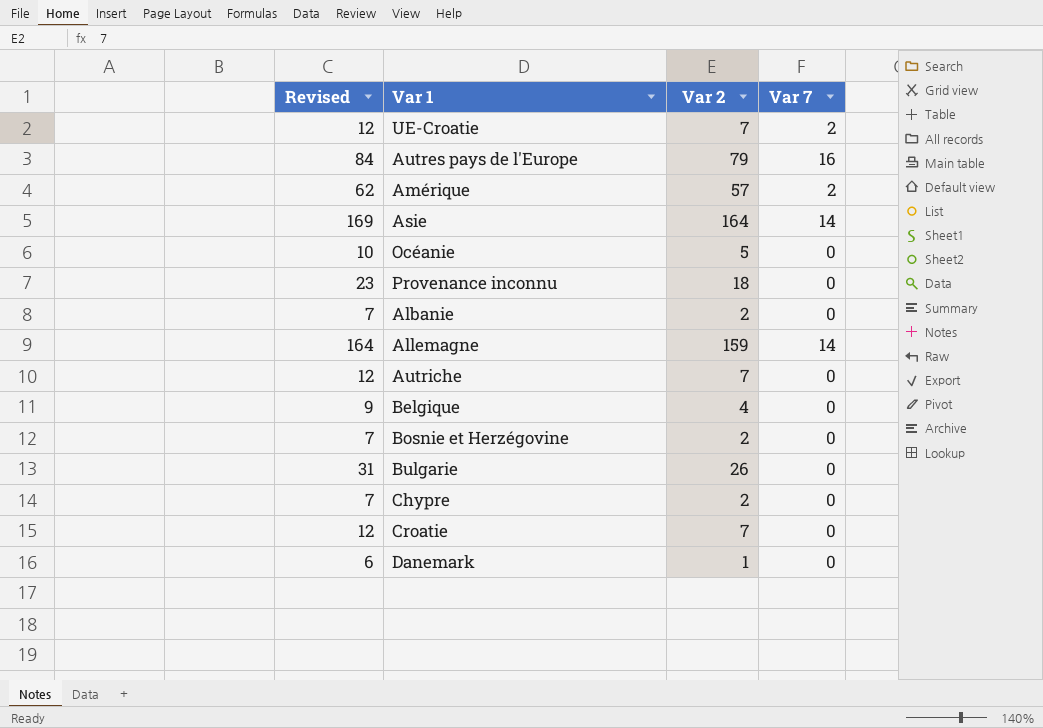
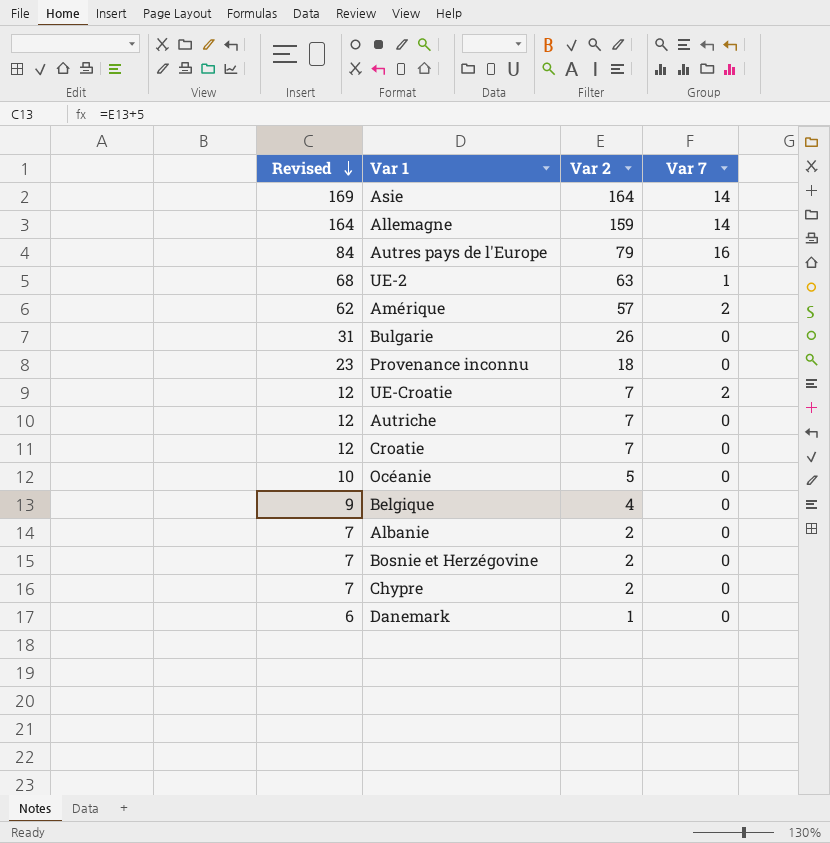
row order: none -> Revised descending
row UE-2: none -> 68 | 63 | 1

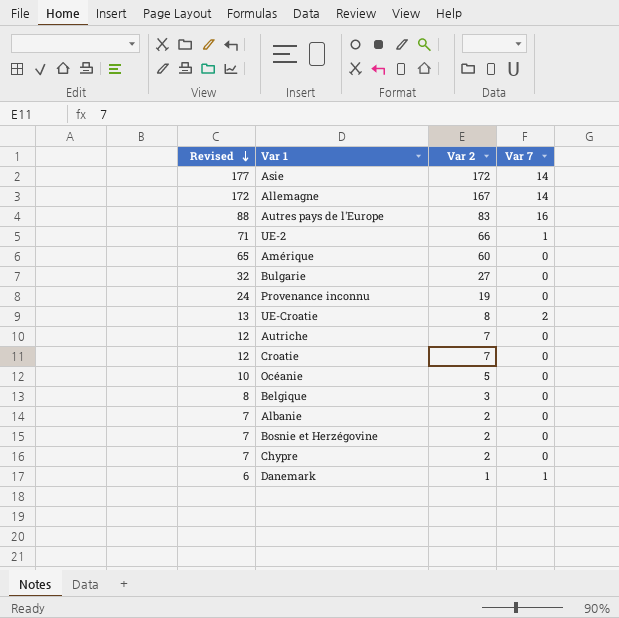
Asie | Revised: 169 -> 177
Asie | Var 2: 164 -> 172
Allemagne | Revised: 164 -> 172
Allemagne | Var 2: 159 -> 167
Autres pays de l'Europe | Revised: 84 -> 88
Autres pays de l'Europe | Var 2: 79 -> 83
UE-2 | Revised: 68 -> 71
UE-2 | Var 2: 63 -> 66
Amérique | Revised: 62 -> 65
Amérique | Var 2: 57 -> 60
Amérique | Var 7: 2 -> 0
Bulgarie | Revised: 31 -> 32
Bulgarie | Var 2: 26 -> 27
Provenance inconnu | Revised: 23 -> 24
Provenance inconnu | Var 2: 18 -> 19
UE-Croatie | Revised: 12 -> 13
UE-Croatie | Var 2: 7 -> 8
Belgique | Revised: 9 -> 8
Belgique | Var 2: 4 -> 3
Danemark | Var 7: 0 -> 1

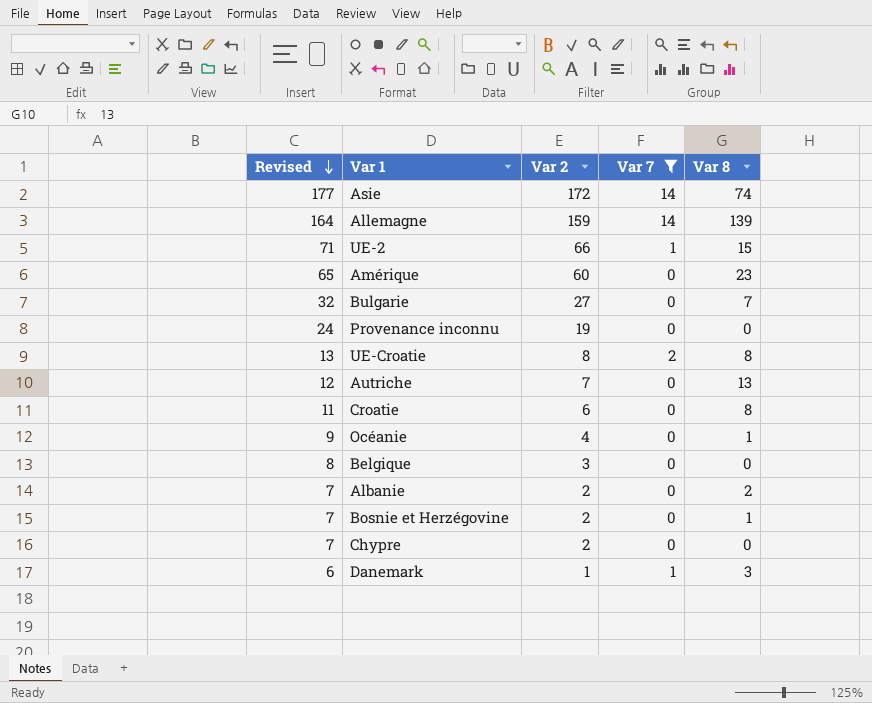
filter: none -> Var 7 != 16
column Var 8 | position: none -> 5
Allemagne | Revised: 172 -> 164
Allemagne | Var 2: 167 -> 159
Croatie | Revised: 12 -> 11
Croatie | Var 2: 7 -> 6
Océanie | Revised: 10 -> 9
Océanie | Var 2: 5 -> 4

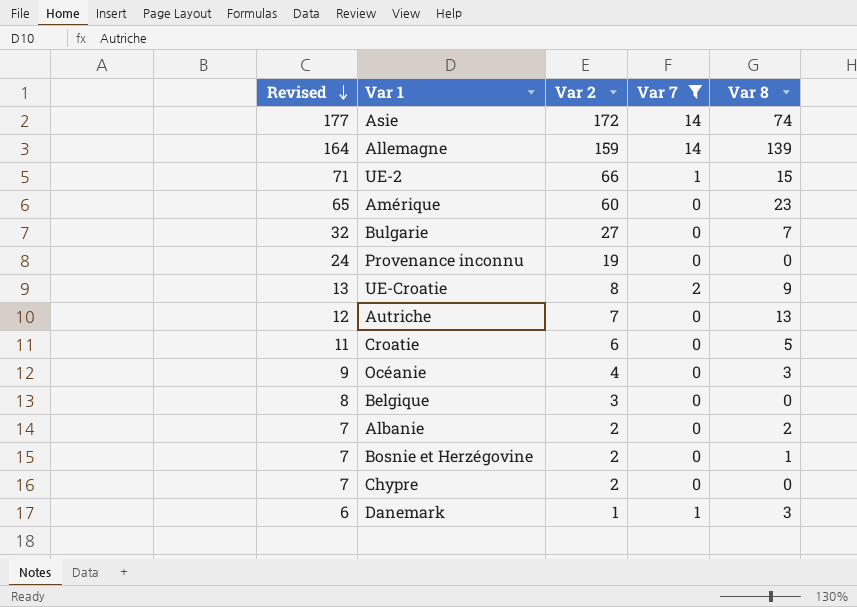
UE-Croatie | Var 8: 8 -> 9
Croatie | Var 8: 8 -> 5
Océanie | Var 8: 1 -> 3

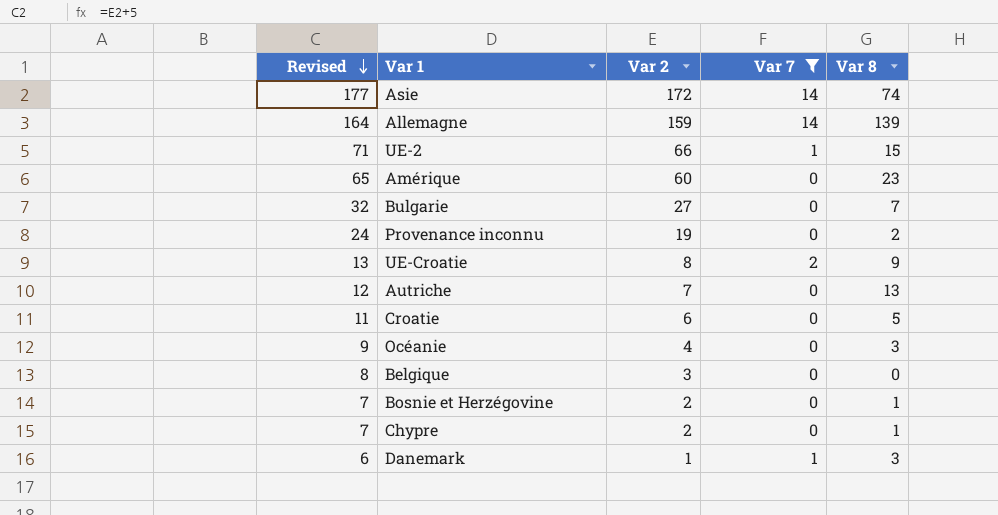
row Albanie: 7 | 2 | 0 | 2 -> none
Provenance inconnu | Var 8: 0 -> 2
Chypre | Var 8: 0 -> 1

